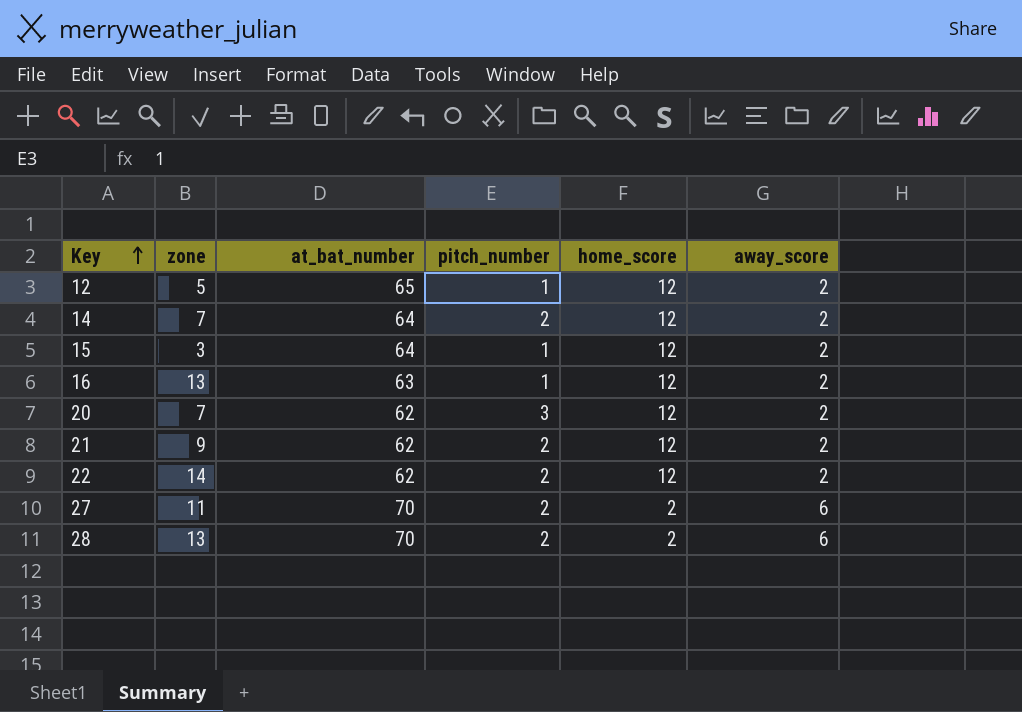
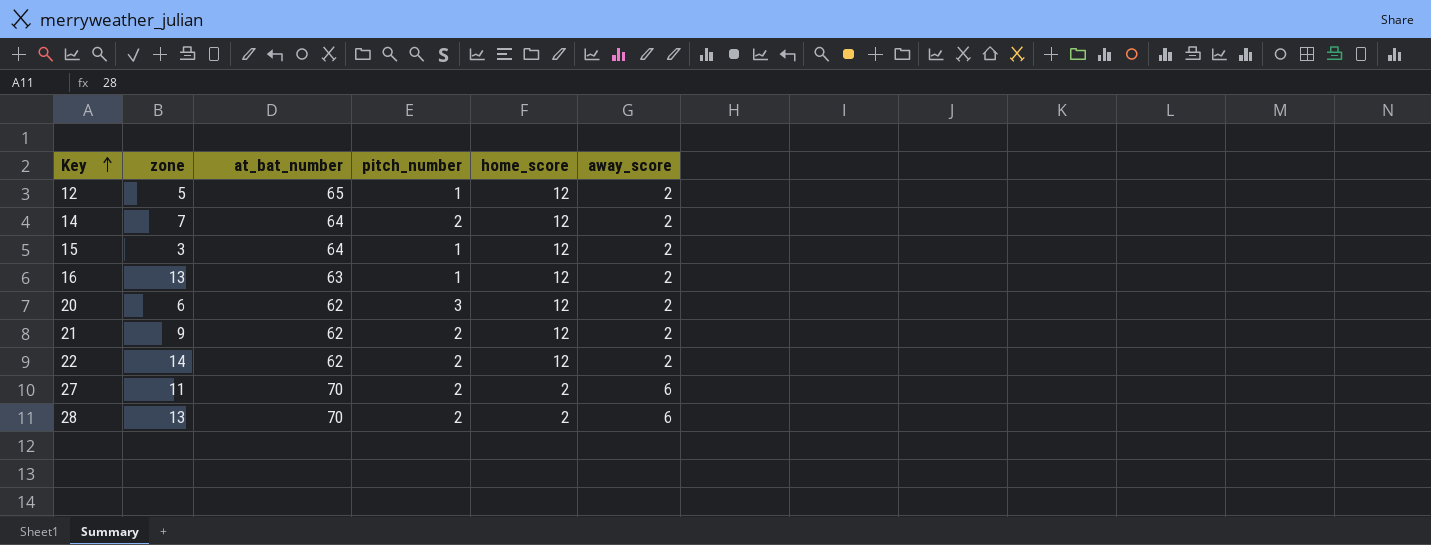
20 | zone: 7 -> 6

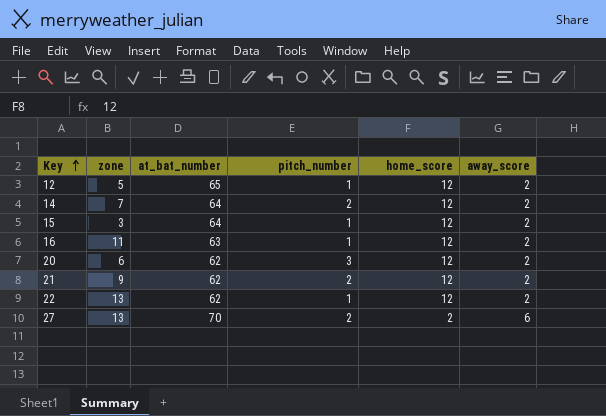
row 28: 13 | 70 | 2 | 2 | 6 -> none
16 | zone: 13 -> 11
22 | zone: 14 -> 13
22 | pitch_number: 2 -> 1
27 | zone: 11 -> 13

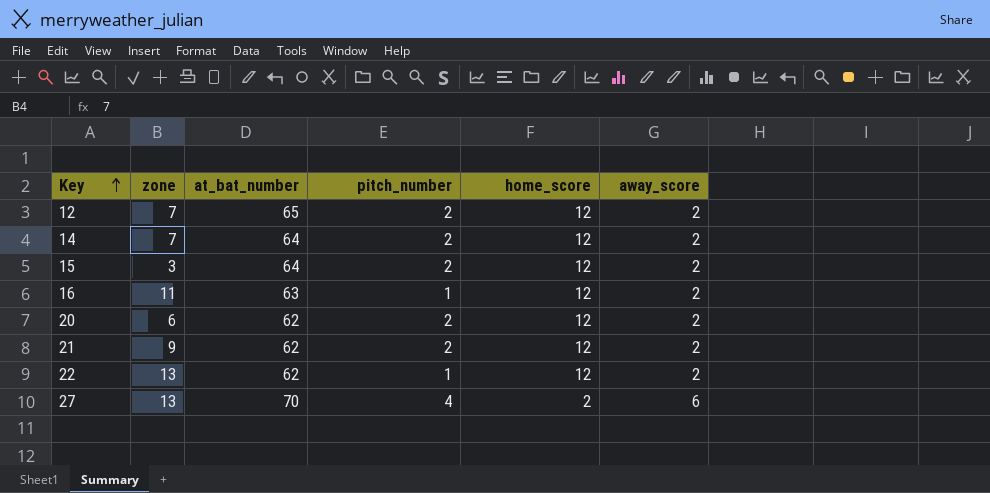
12 | zone: 5 -> 7
12 | pitch_number: 1 -> 2
15 | pitch_number: 1 -> 2
20 | pitch_number: 3 -> 2
27 | pitch_number: 2 -> 4

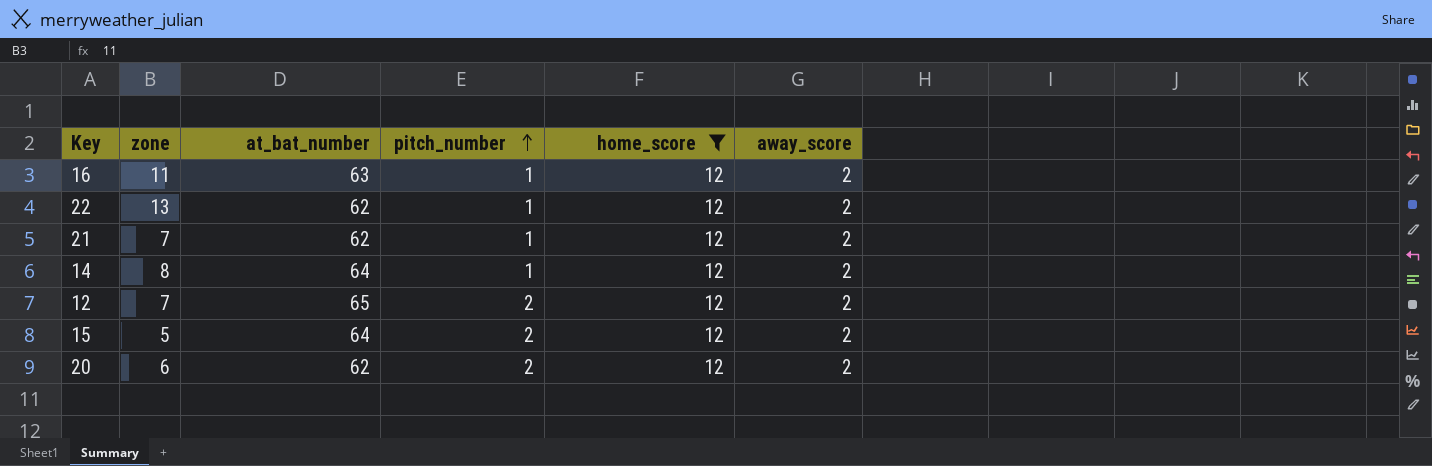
filter: none -> home_score = 12
row order: Key ascending -> pitch_number ascending
21 | zone: 9 -> 7
21 | pitch_number: 2 -> 1
14 | zone: 7 -> 8
14 | pitch_number: 2 -> 1
15 | zone: 3 -> 5

